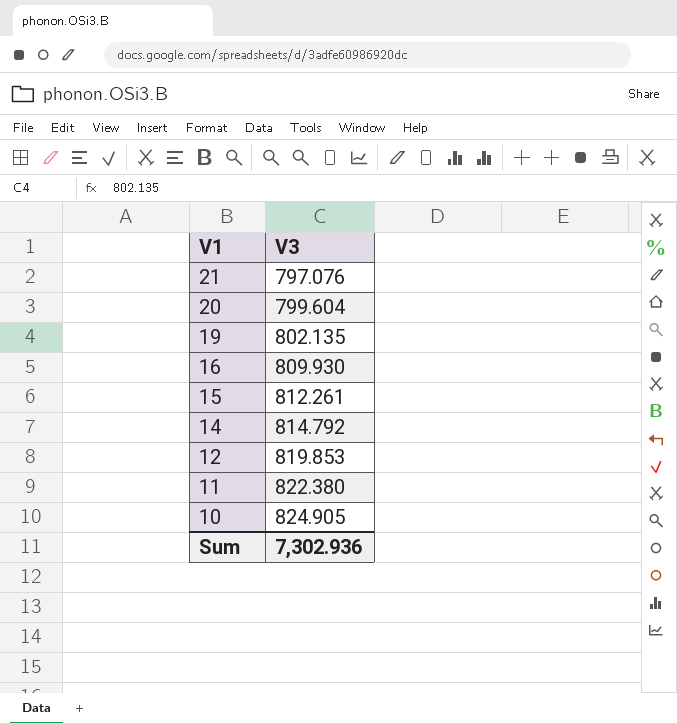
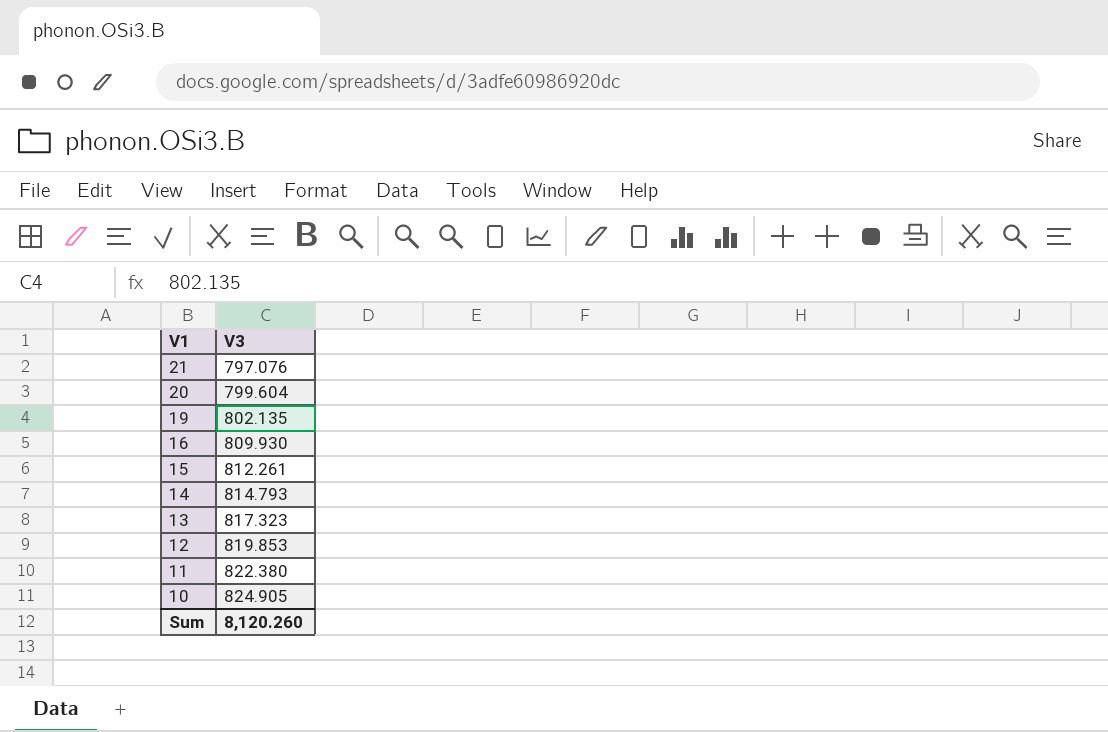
14 | V3: 814.792 -> 814.793
row 13: none -> 817.323
Sum | V3: 7,302.936 -> 8,120.260

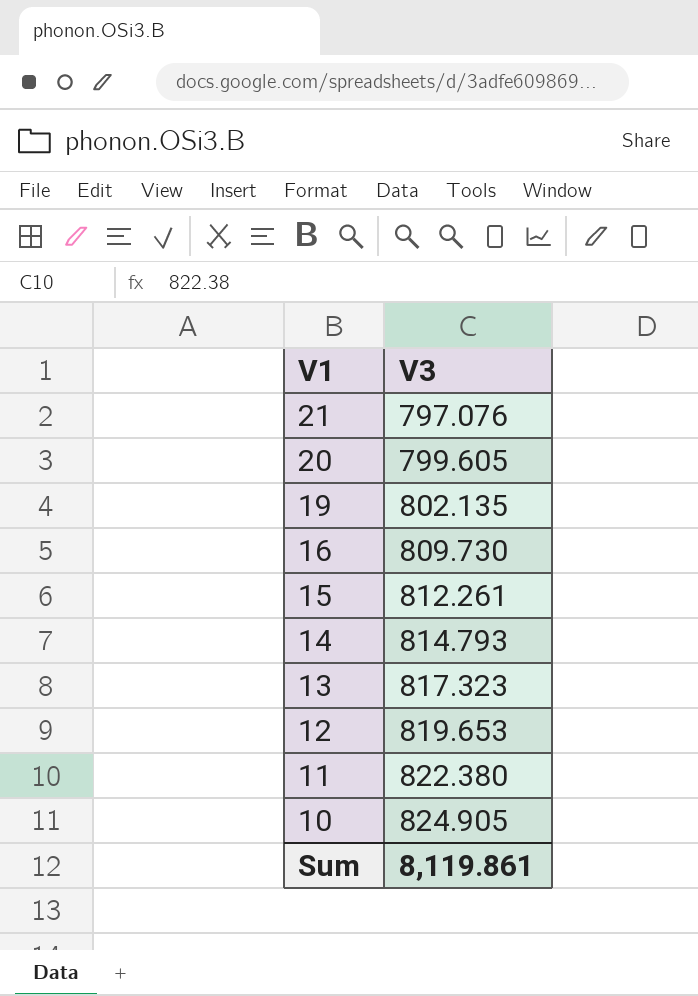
20 | V3: 799.604 -> 799.605
16 | V3: 809.930 -> 809.730
12 | V3: 819.853 -> 819.653
Sum | V3: 8,120.260 -> 8,119.861

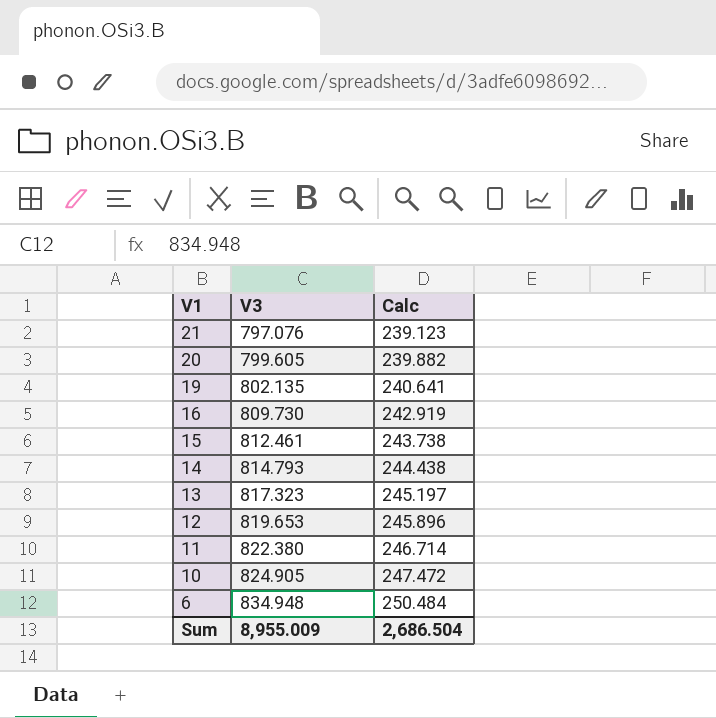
column Calc | formula: none -> [V3] * 0.3
15 | V3: 812.261 -> 812.461
row 6: none -> 834.948 | 250.484
Sum | V3: 8,119.861 -> 8,955.009

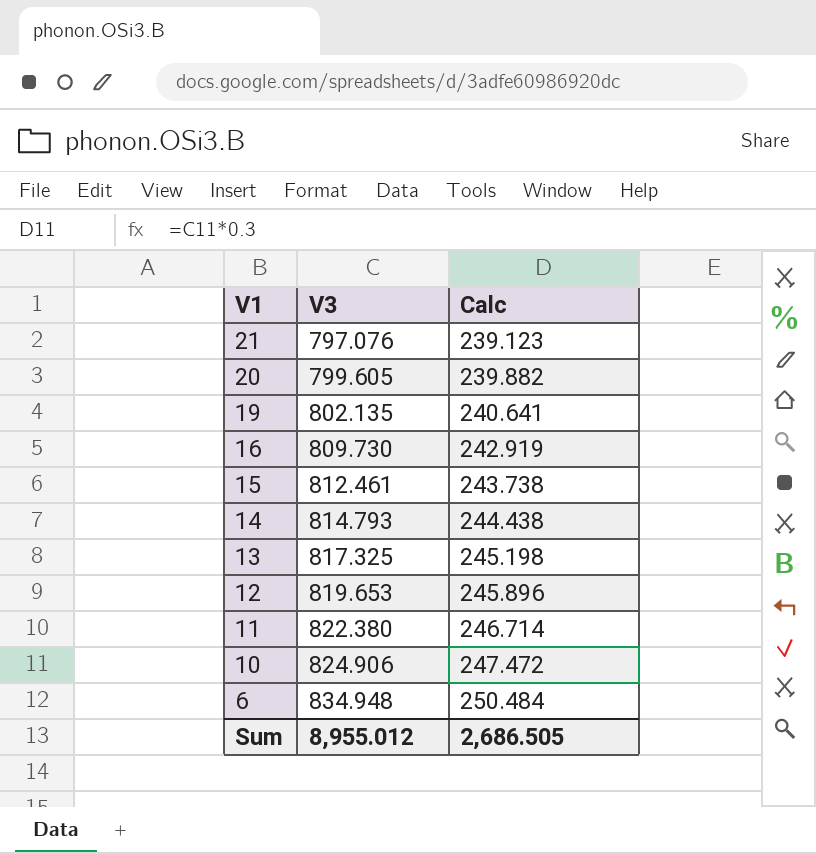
13 | V3: 817.323 -> 817.325
13 | Calc: 245.197 -> 245.198
10 | V3: 824.905 -> 824.906
Sum | V3: 8,955.009 -> 8,955.012
Sum | Calc: 2,686.504 -> 2,686.505

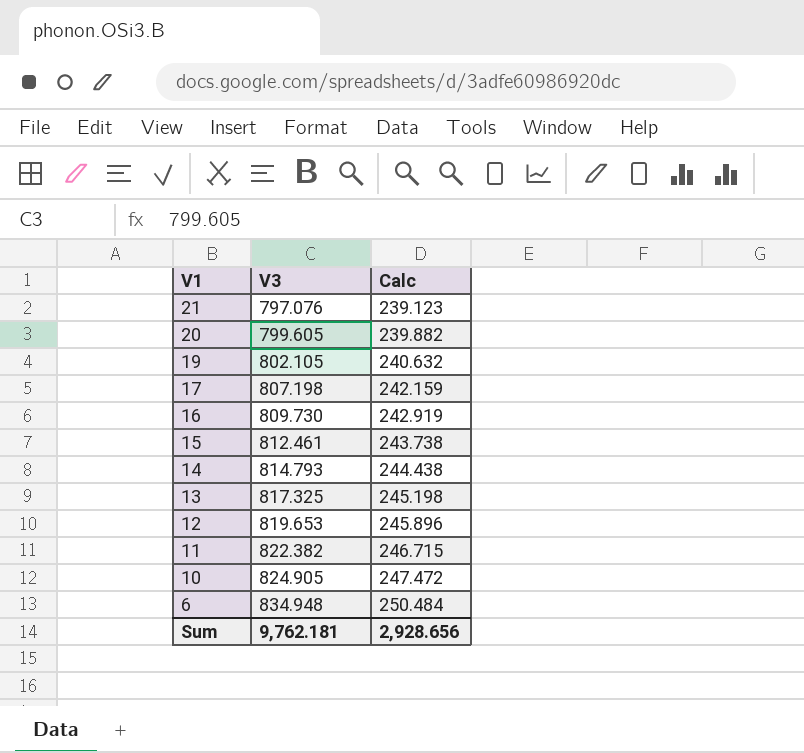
19 | V3: 802.135 -> 802.105
19 | Calc: 240.641 -> 240.632
row 17: none -> 807.198 | 242.159
11 | V3: 822.380 -> 822.382
11 | Calc: 246.714 -> 246.715
10 | V3: 824.906 -> 824.905
Sum | V3: 8,955.012 -> 9,762.181
Sum | Calc: 2,686.505 -> 2,928.656

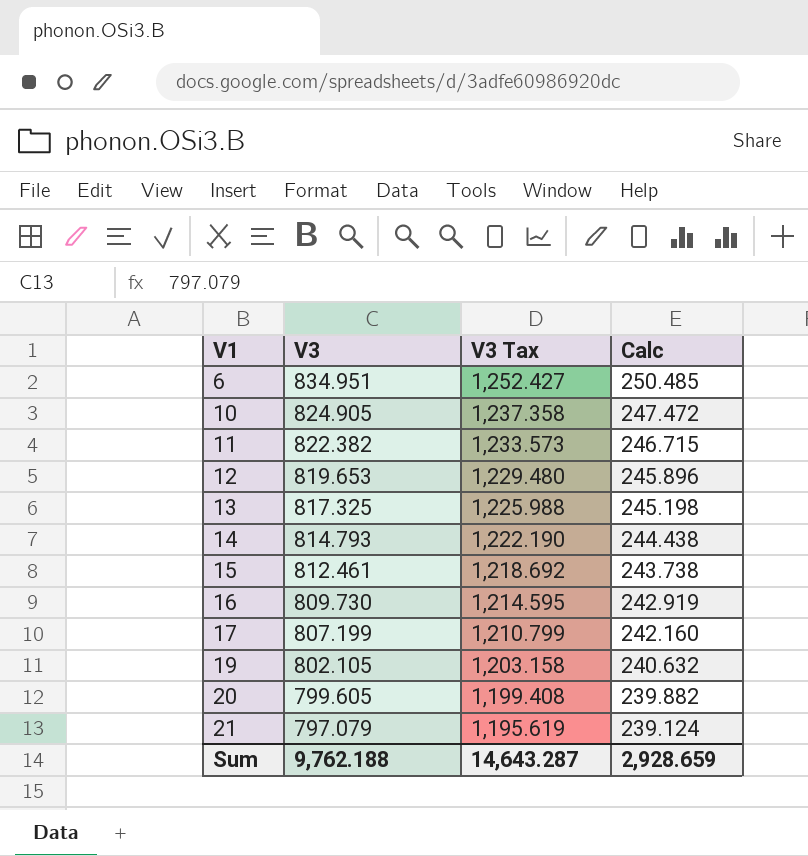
row order: V1 descending -> V1 ascending
column V3 Tax | formula: none -> [V3] * 1.5
6 | V3: 834.948 -> 834.951
6 | Calc: 250.484 -> 250.485
17 | V3: 807.198 -> 807.199
17 | Calc: 242.159 -> 242.160
21 | V3: 797.076 -> 797.079
21 | Calc: 239.123 -> 239.124
Sum | V3: 9,762.181 -> 9,762.188
Sum | Calc: 2,928.656 -> 2,928.659

